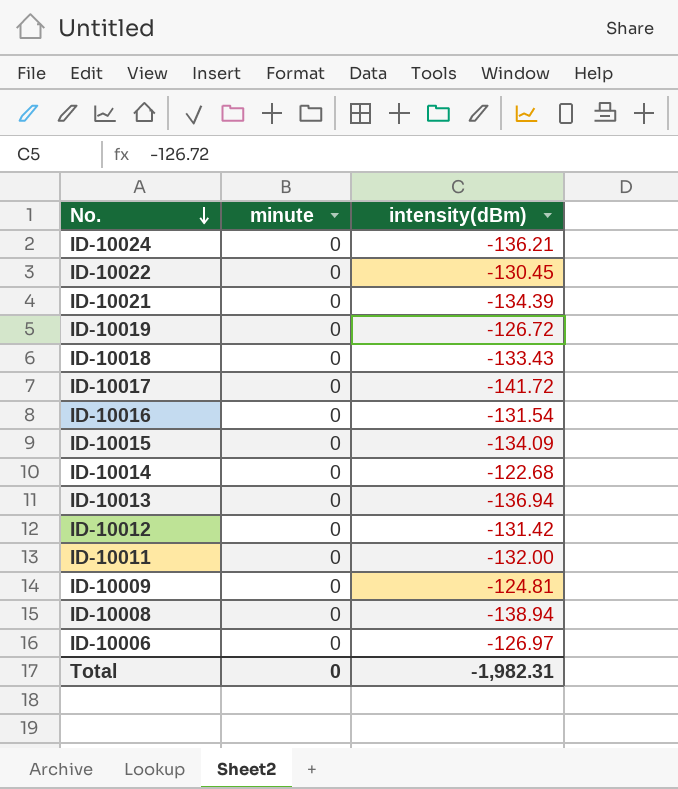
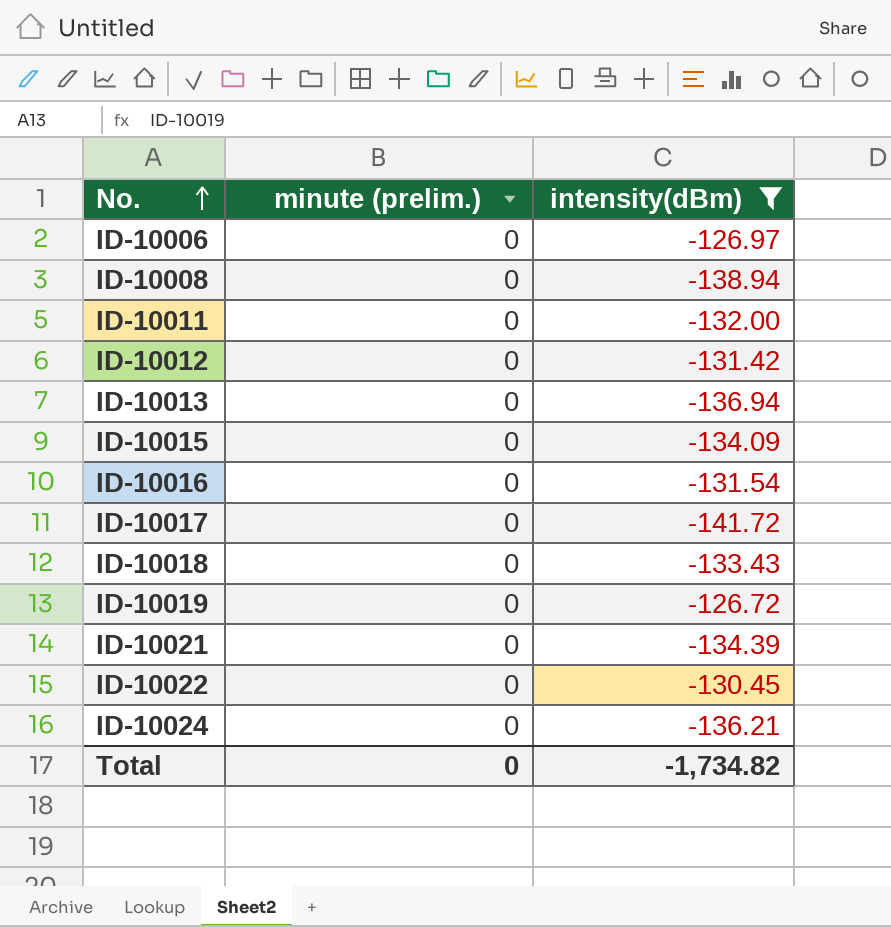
filter: none -> intensity(dBm) <= -126.72
row order: No. descending -> No. ascending
column name: minute -> minute (prelim.)
Total | intensity(dBm): -1,982.31 -> -1,734.82

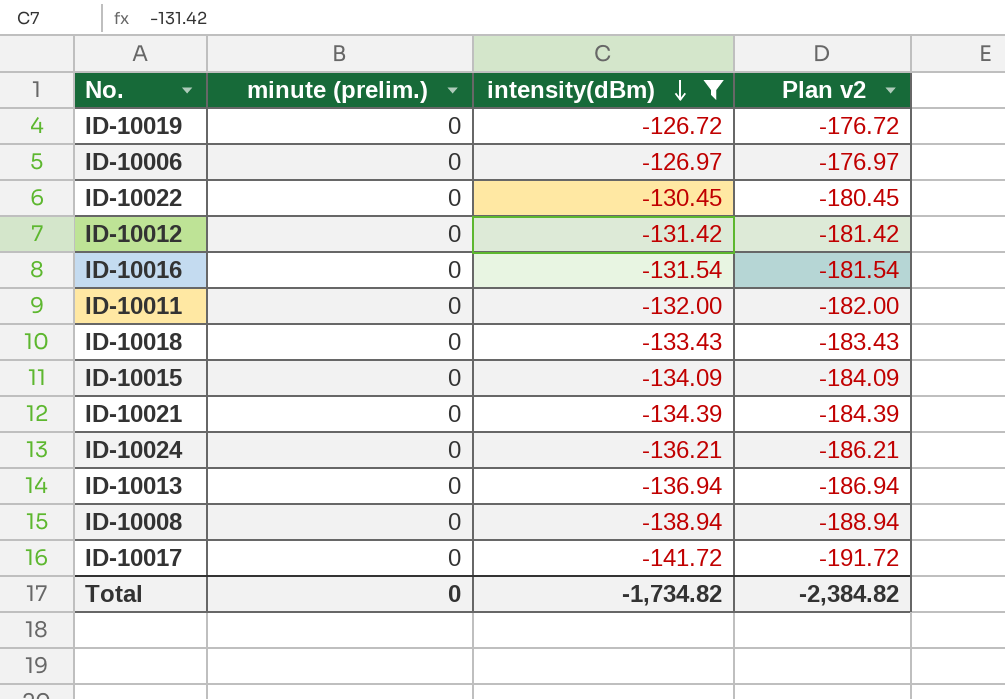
row order: No. ascending -> intensity(dBm) descending
column Plan v2 | formula: none -> [intensity(dBm)] - 50

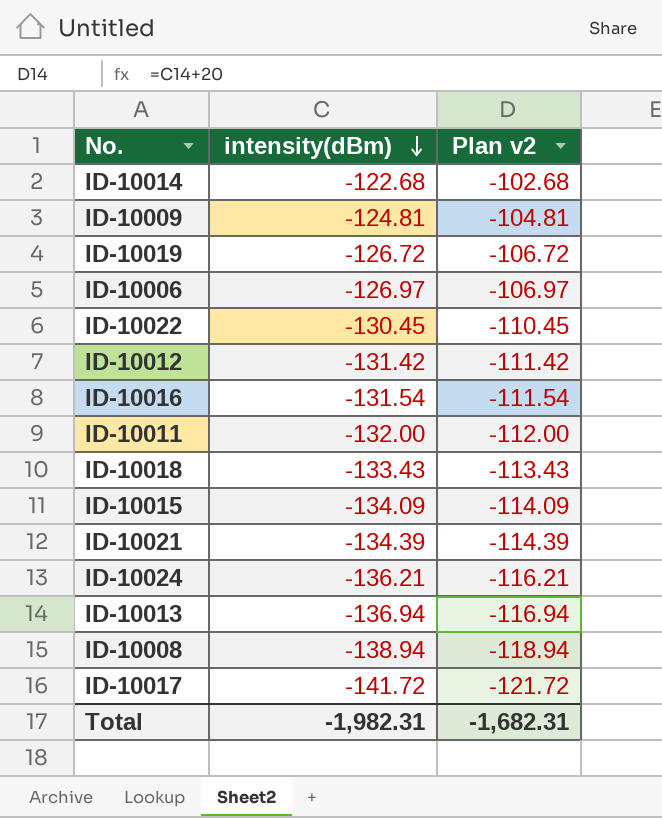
filter: intensity(dBm) <= -126.72 -> none
column minute (prelim.) | position: 2 -> none
column Plan v2 | formula: [intensity(dBm)] - 50 -> [intensity(dBm)] + 20
Total | intensity(dBm): -1,734.82 -> -1,982.31
Total | Plan v2: -2,384.82 -> -1,682.31

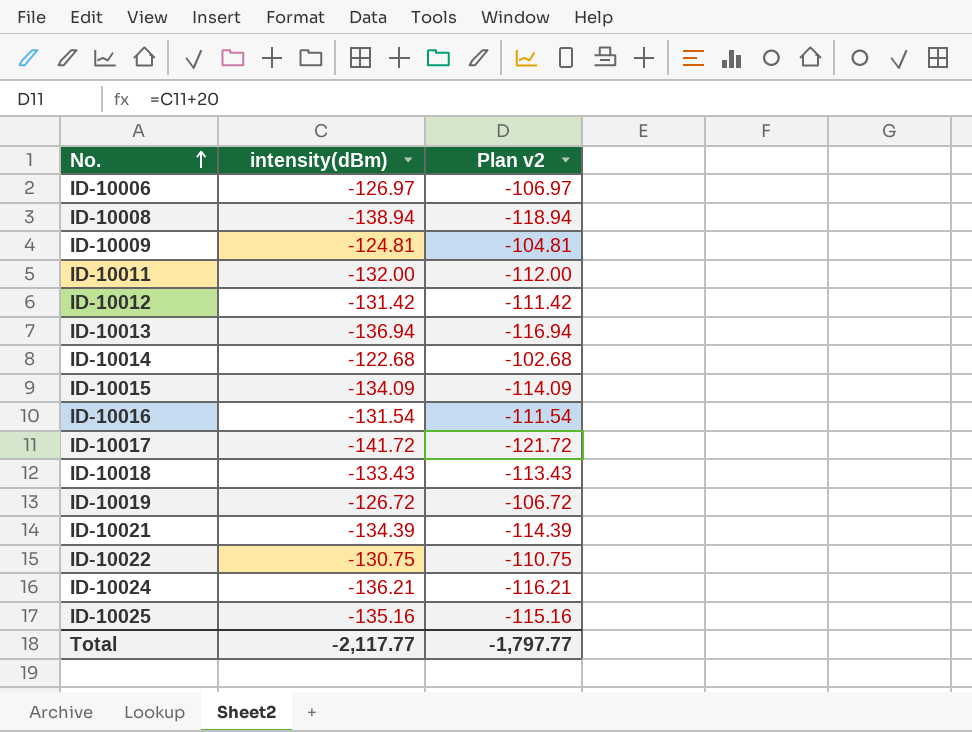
row order: intensity(dBm) descending -> No. ascending
ID-10022 | intensity(dBm): -130.45 -> -130.75
ID-10022 | Plan v2: -110.45 -> -110.75
row ID-10025: none -> -135.16 | -115.16
Total | intensity(dBm): -1,982.31 -> -2,117.77
Total | Plan v2: -1,682.31 -> -1,797.77

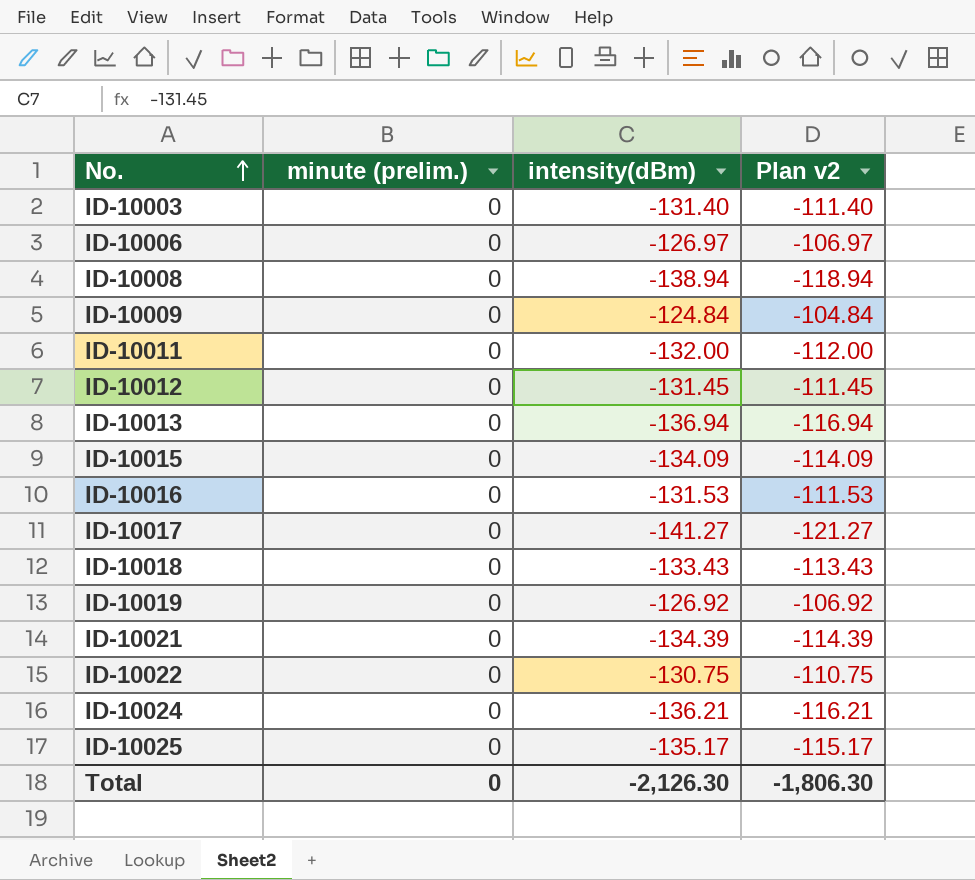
column minute (prelim.) | position: none -> 2
row ID-10014: -122.68 | -102.68 -> none
row ID-10003: none -> 0 | -131.40 | -111.40
ID-10009 | intensity(dBm): -124.81 -> -124.84
ID-10009 | Plan v2: -104.81 -> -104.84
ID-10012 | intensity(dBm): -131.42 -> -131.45
ID-10012 | Plan v2: -111.42 -> -111.45
ID-10016 | intensity(dBm): -131.54 -> -131.53
ID-10016 | Plan v2: -111.54 -> -111.53
ID-10017 | intensity(dBm): -141.72 -> -141.27
ID-10017 | Plan v2: -121.72 -> -121.27
ID-10019 | intensity(dBm): -126.72 -> -126.92
ID-10019 | Plan v2: -106.72 -> -106.92
ID-10025 | intensity(dBm): -135.16 -> -135.17
ID-10025 | Plan v2: -115.16 -> -115.17
Total | intensity(dBm): -2,117.77 -> -2,126.30
Total | Plan v2: -1,797.77 -> -1,806.30

